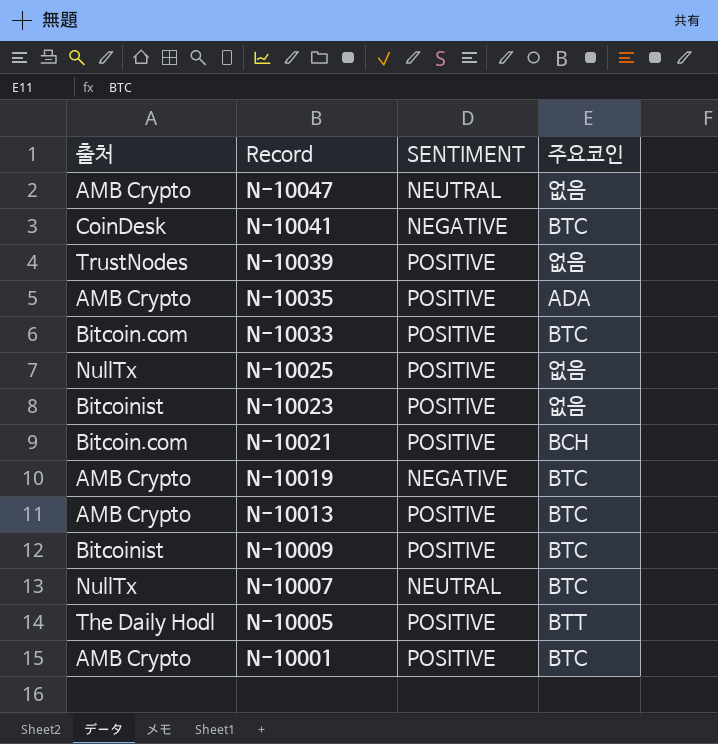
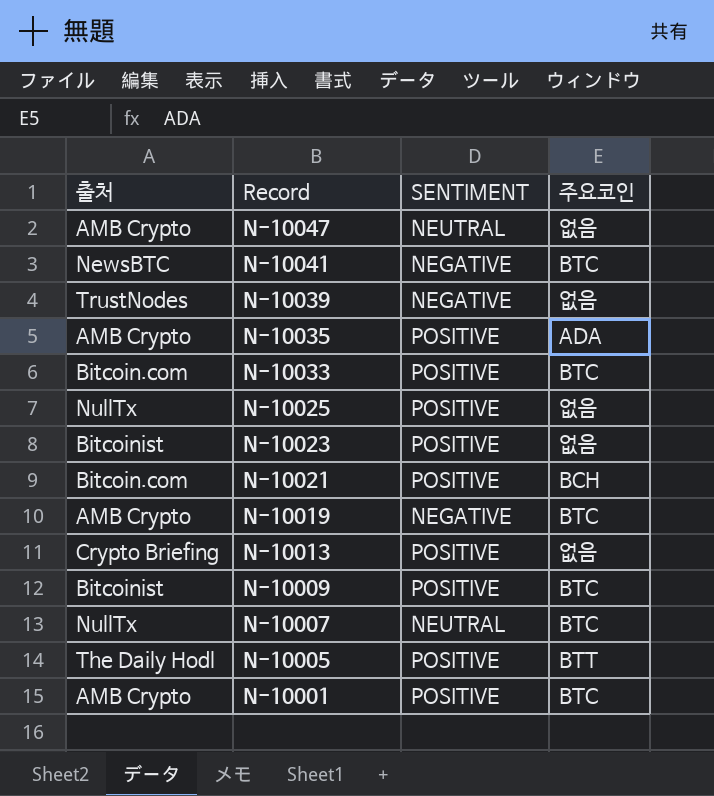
N-10041 | 출처: CoinDesk -> NewsBTC
N-10039 | SENTIMENT: POSITIVE -> NEGATIVE
N-10013 | 출처: AMB Crypto -> Crypto Briefing
N-10013 | 주요코인: BTC -> 없음

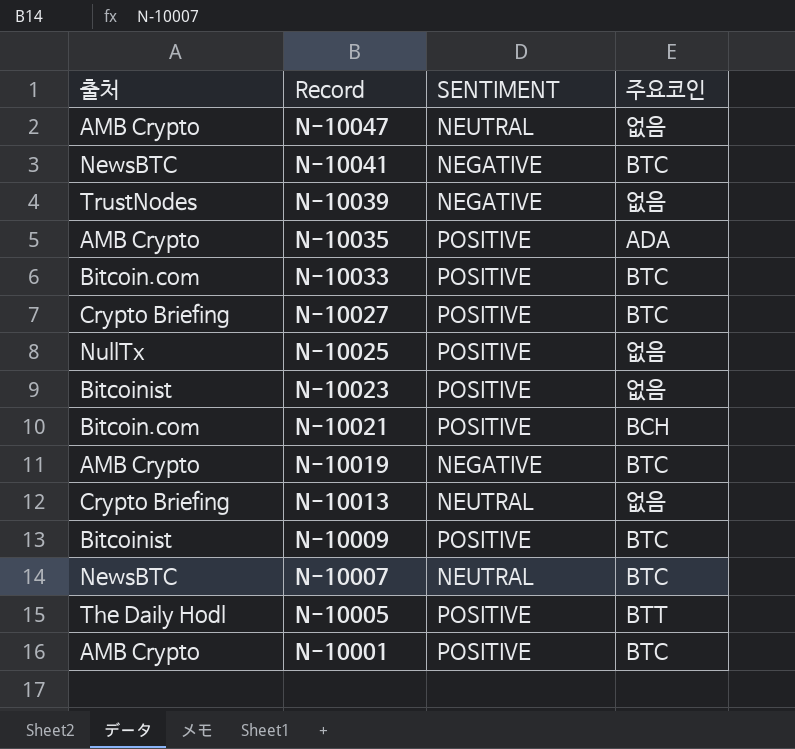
row N-10027: none -> Crypto Briefing | POSITIVE | BTC
N-10013 | SENTIMENT: POSITIVE -> NEUTRAL
N-10007 | 출처: NullTx -> NewsBTC

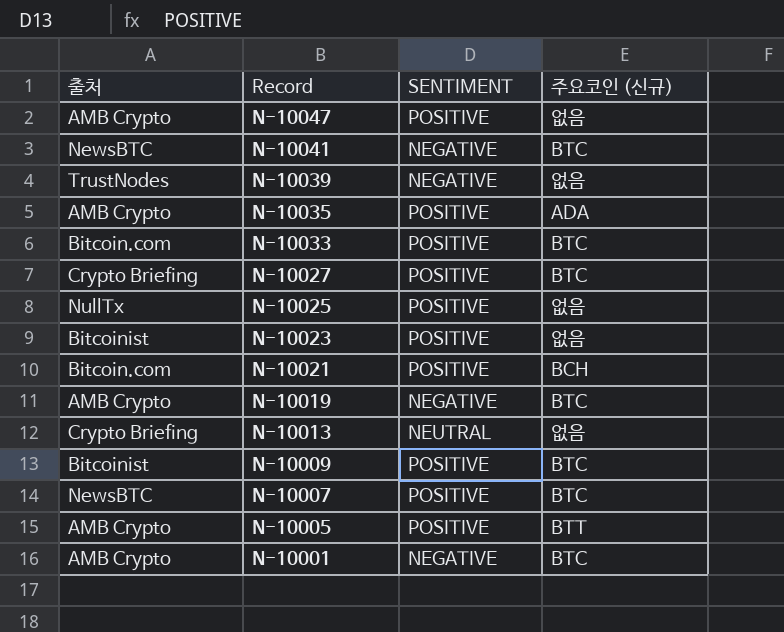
column name: 주요코인 -> 주요코인 (신규)
N-10047 | SENTIMENT: NEUTRAL -> POSITIVE
N-10007 | SENTIMENT: NEUTRAL -> POSITIVE
N-10005 | 출처: The Daily Hodl -> AMB Crypto
N-10001 | SENTIMENT: POSITIVE -> NEGATIVE

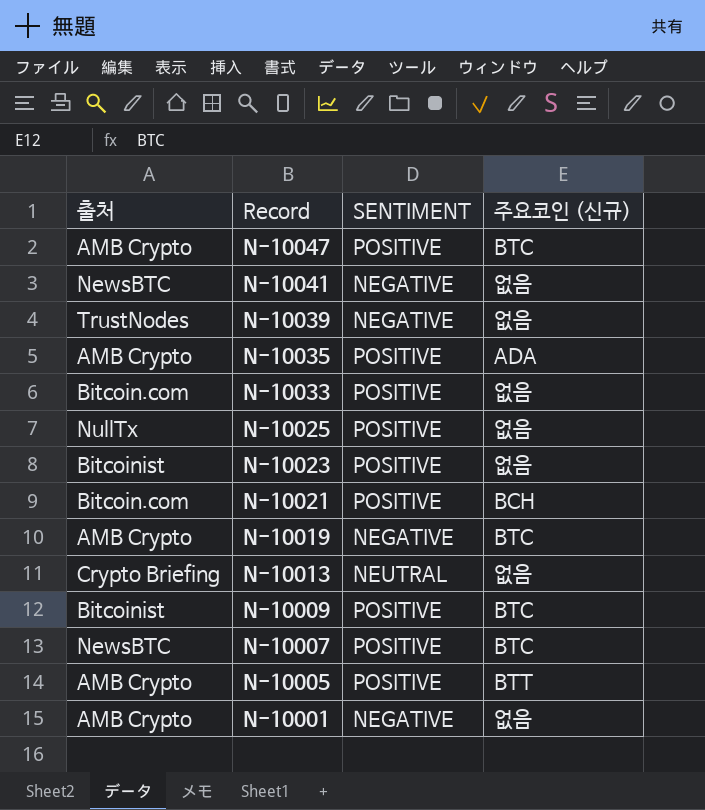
row N-10027: Crypto Briefing | POSITIVE | BTC -> none
N-10047 | 주요코인 (신규): 없음 -> BTC
N-10041 | 주요코인 (신규): BTC -> 없음
N-10033 | 주요코인 (신규): BTC -> 없음
N-10001 | 주요코인 (신규): BTC -> 없음

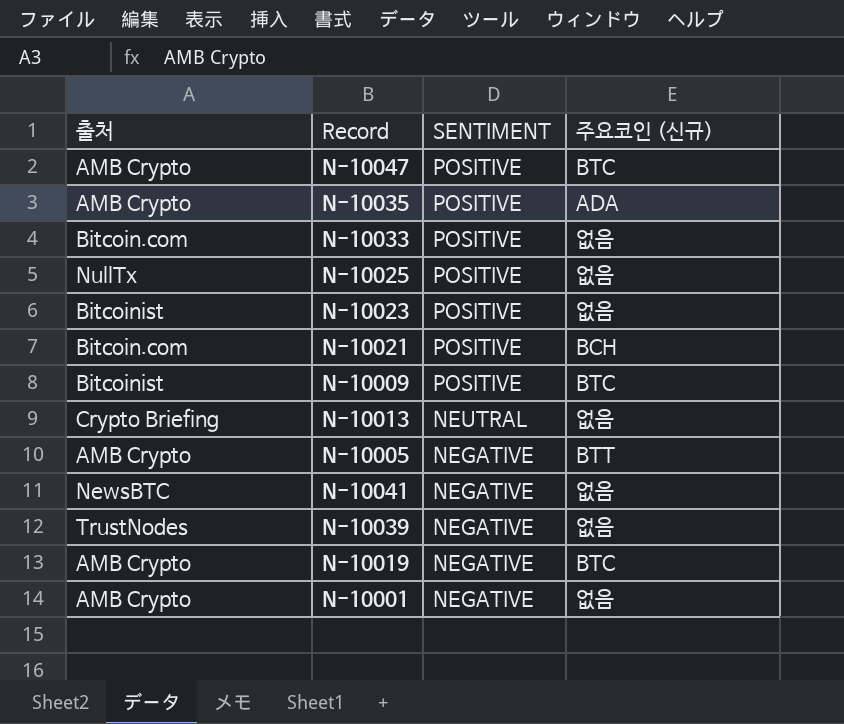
row order: Record descending -> SENTIMENT descending
row N-10007: NewsBTC | POSITIVE | BTC -> none
N-10005 | SENTIMENT: POSITIVE -> NEGATIVE

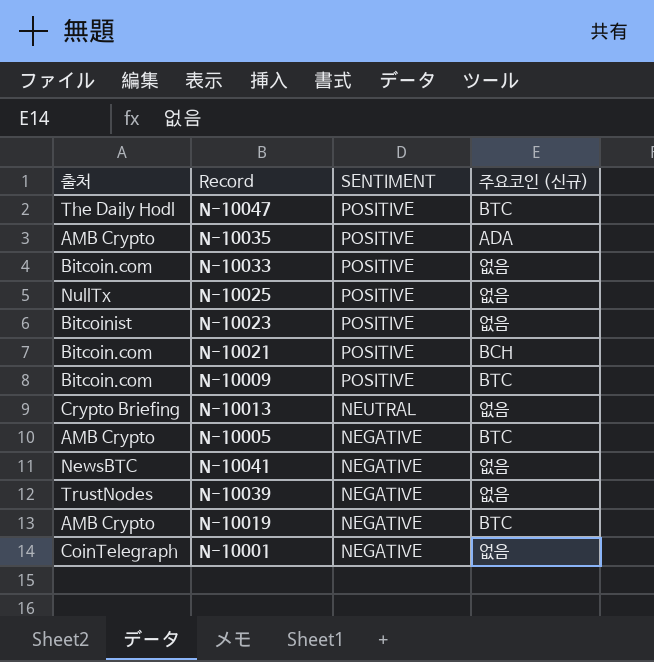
N-10047 | 출처: AMB Crypto -> The Daily Hodl
N-10009 | 출처: Bitcoinist -> Bitcoin.com
N-10005 | 주요코인 (신규): BTT -> BTC
N-10001 | 출처: AMB Crypto -> CoinTelegraph

